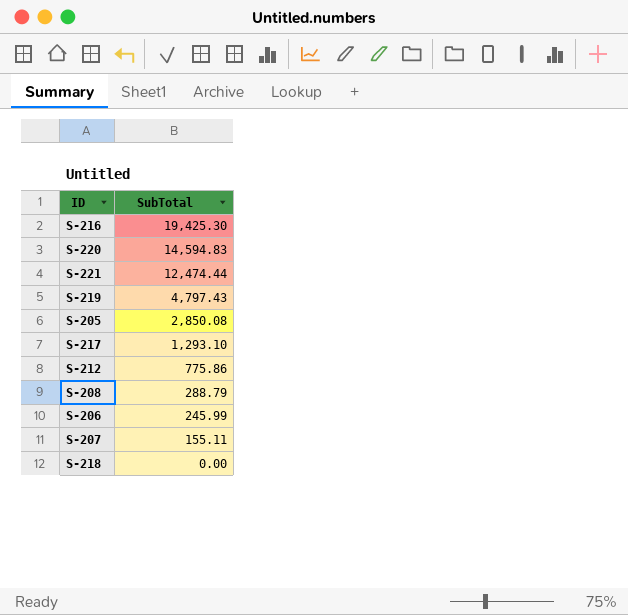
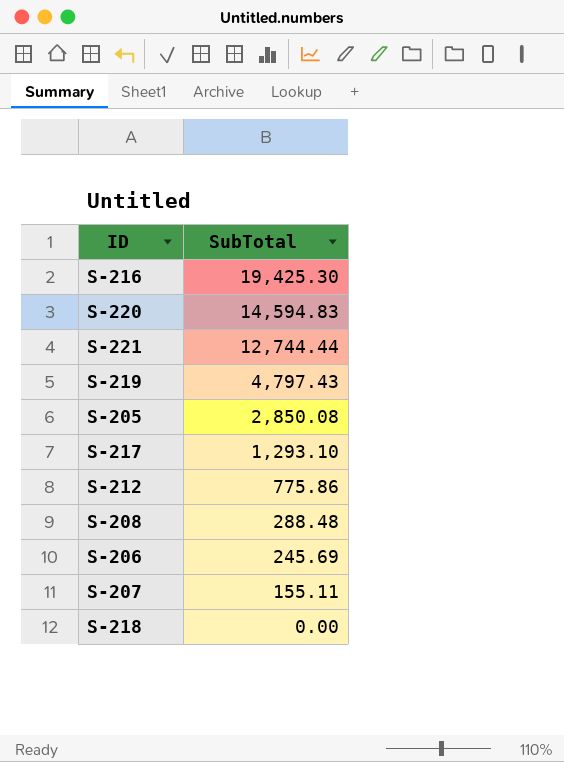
S-221 | SubTotal: 12,474.44 -> 12,744.44
S-208 | SubTotal: 288.79 -> 288.48
S-206 | SubTotal: 245.99 -> 245.69

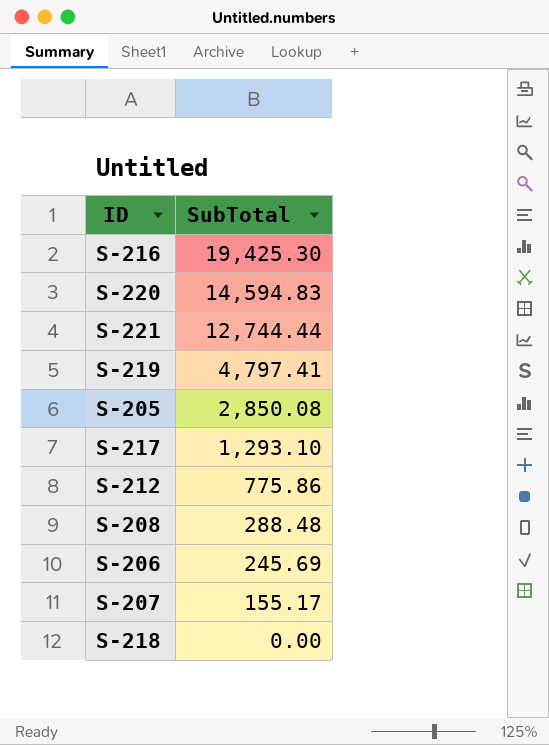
S-219 | SubTotal: 4,797.43 -> 4,797.41
S-207 | SubTotal: 155.11 -> 155.17

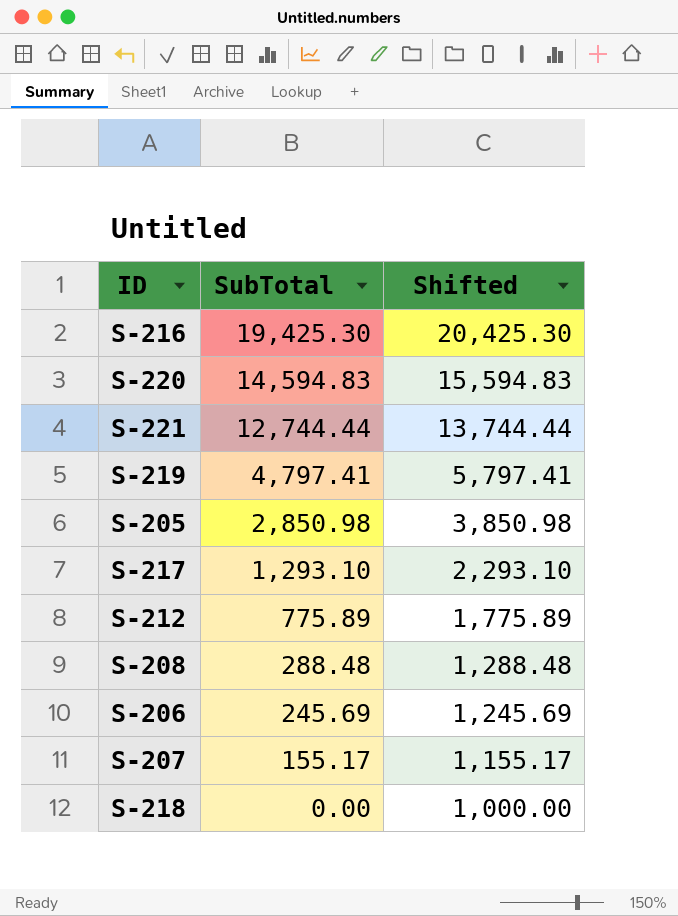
column Shifted | formula: none -> [SubTotal] + 1000
S-205 | SubTotal: 2,850.08 -> 2,850.98
S-212 | SubTotal: 775.86 -> 775.89

